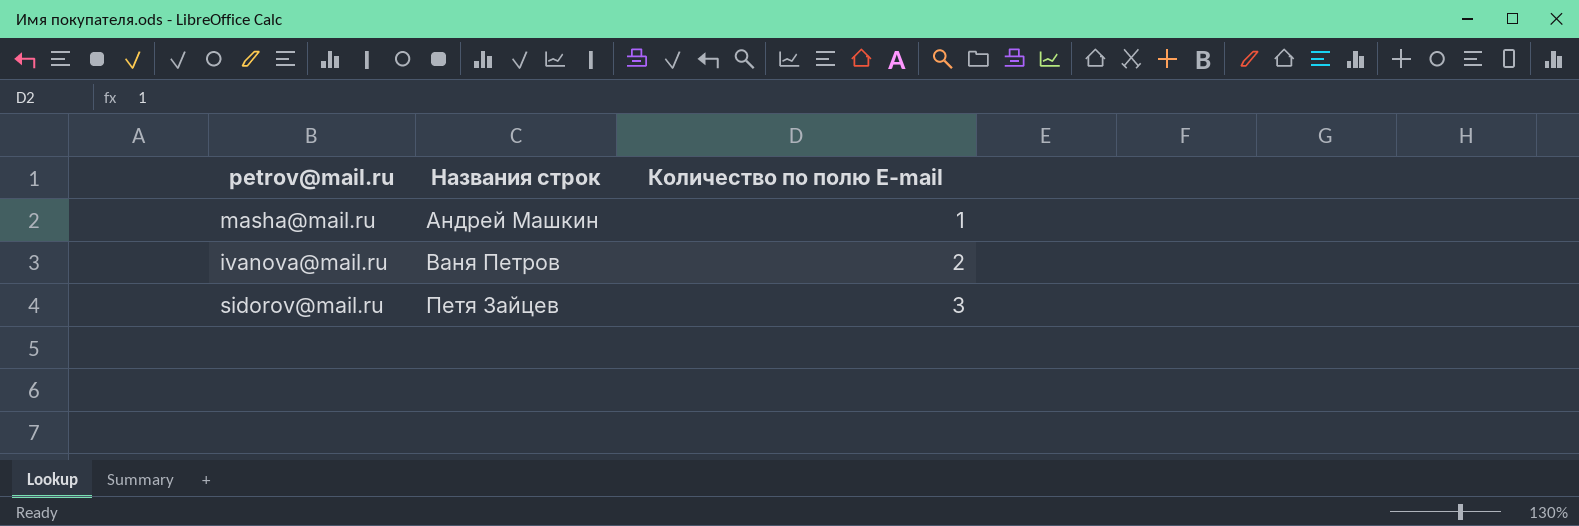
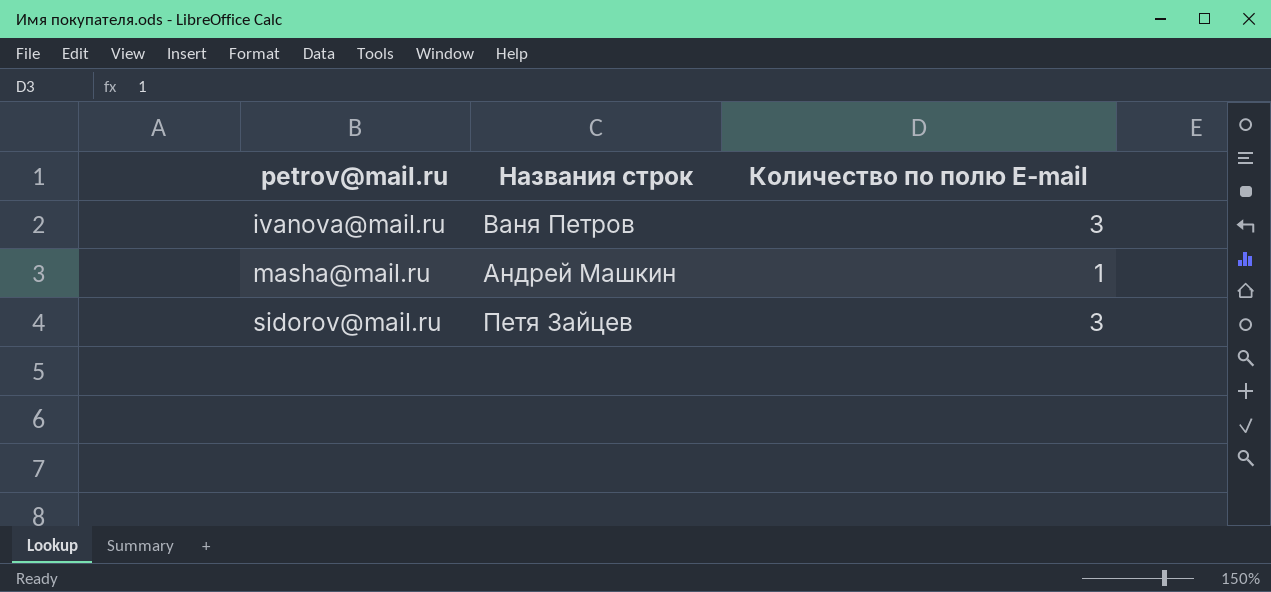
row order: Названия строк ascending -> petrov@mail.ru ascending
ivanova@mail.ru | Количество по полю E-mail: 2 -> 3

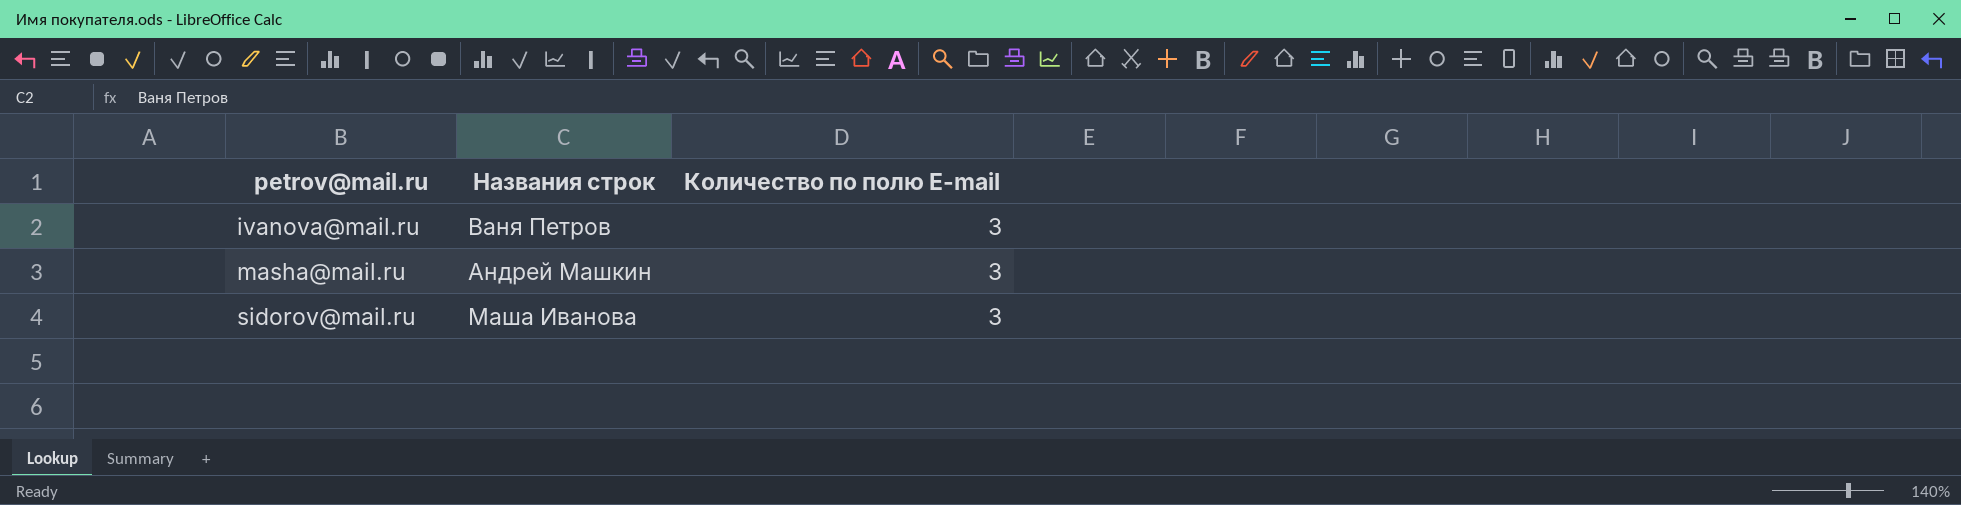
masha@mail.ru | Количество по полю E-mail: 1 -> 3
sidorov@mail.ru | Названия строк: Петя Зайцев -> Маша Иванова

